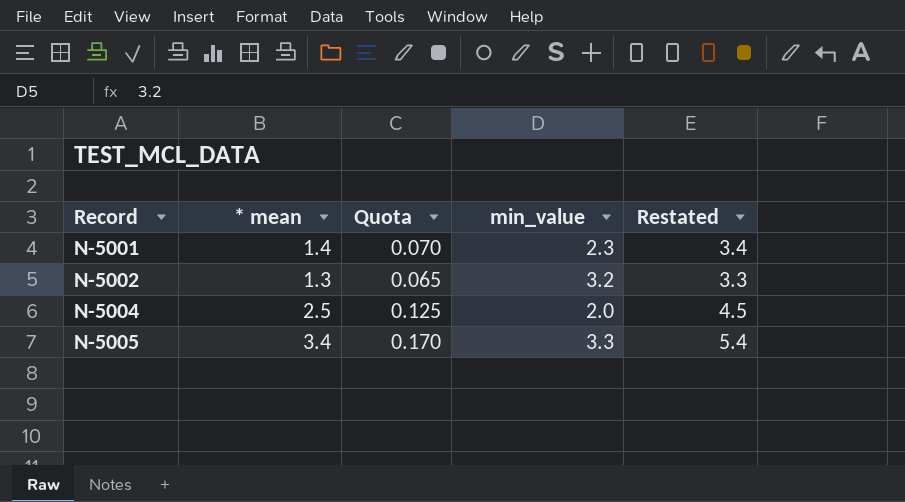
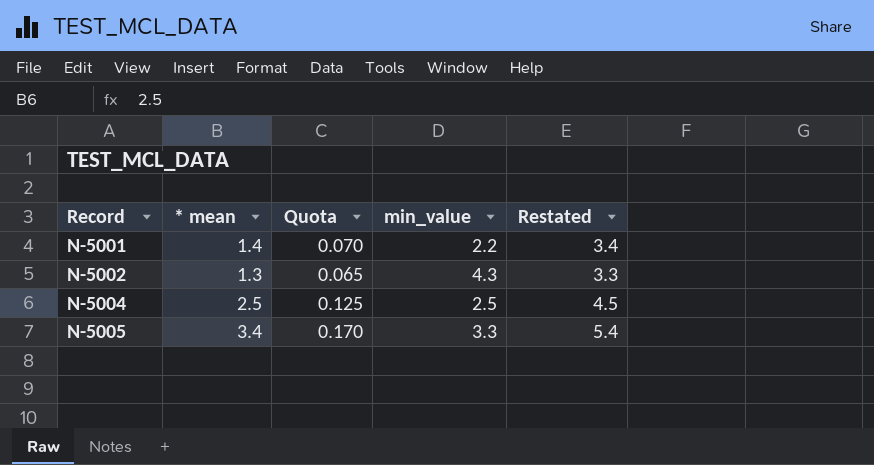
N-5001 | min_value: 2.3 -> 2.2
N-5002 | min_value: 3.2 -> 4.3
N-5004 | min_value: 2.0 -> 2.5

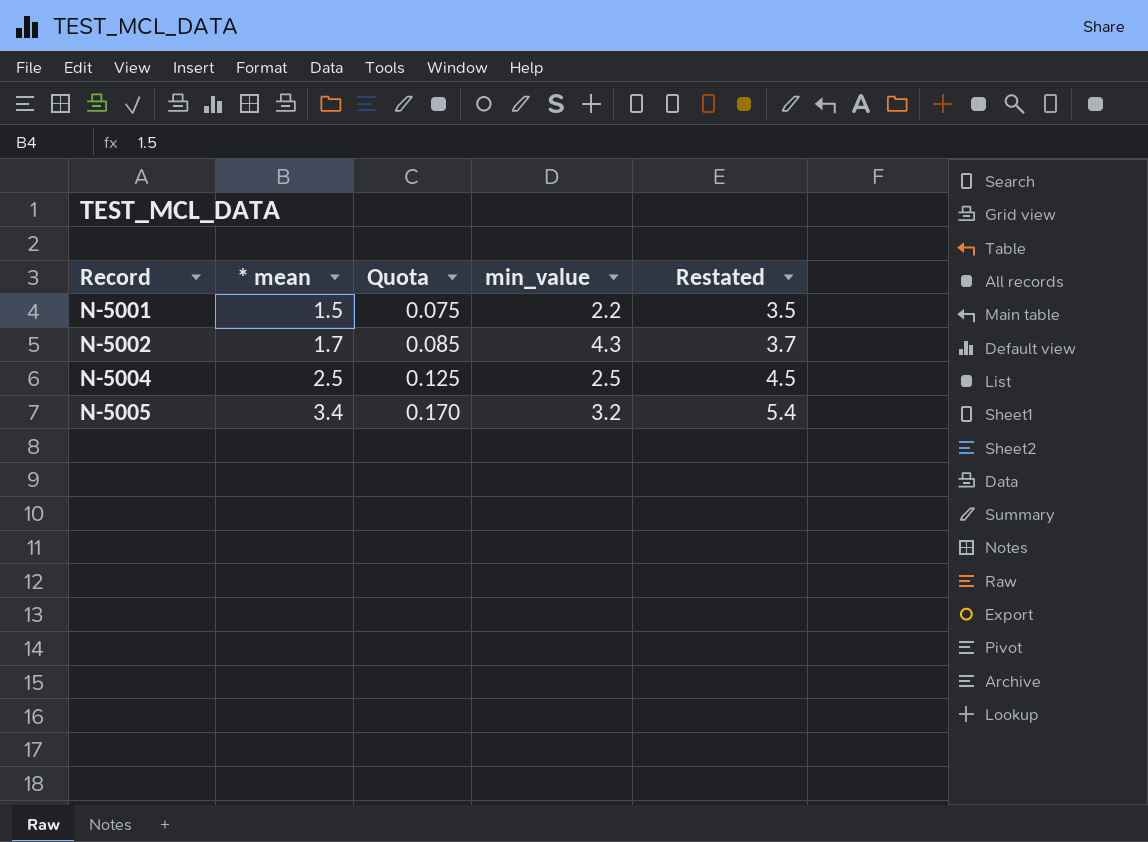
N-5001 | * mean: 1.4 -> 1.5
N-5001 | Quota: 0.070 -> 0.075
N-5001 | Restated: 3.4 -> 3.5
N-5002 | * mean: 1.3 -> 1.7
N-5002 | Quota: 0.065 -> 0.085
N-5002 | Restated: 3.3 -> 3.7
N-5005 | min_value: 3.3 -> 3.2

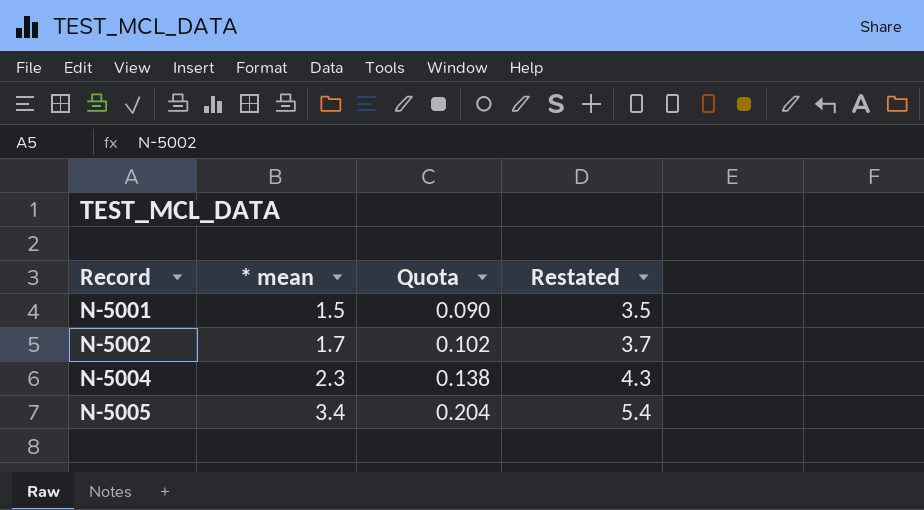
column min_value | position: 4 -> none
column Quota | formula: [* mean] * 0.05 -> [* mean] * 0.06
N-5004 | * mean: 2.5 -> 2.3
N-5004 | Restated: 4.5 -> 4.3

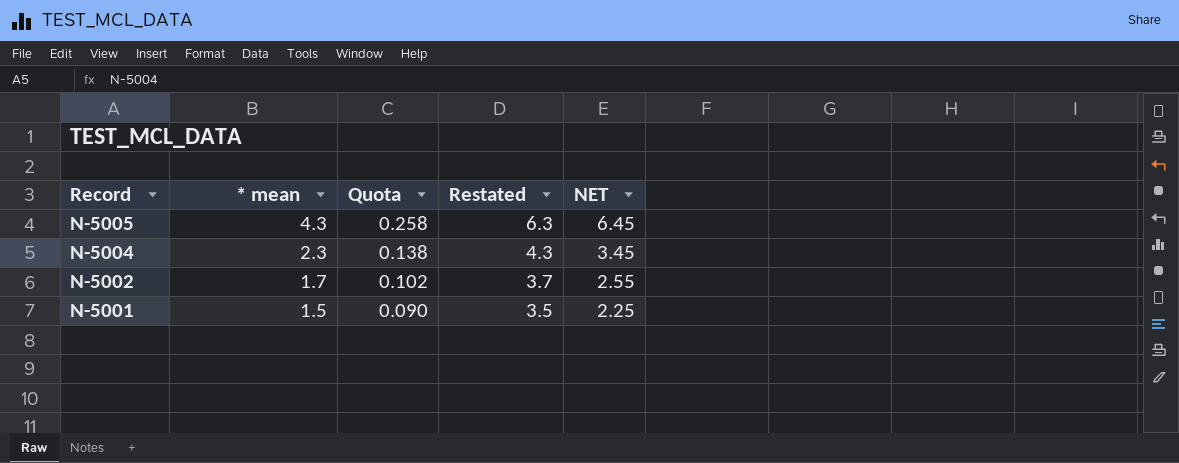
row order: Record ascending -> Record descending
column NET | formula: none -> [* mean] * 1.5
N-5005 | * mean: 3.4 -> 4.3
N-5005 | Quota: 0.204 -> 0.258
N-5005 | Restated: 5.4 -> 6.3

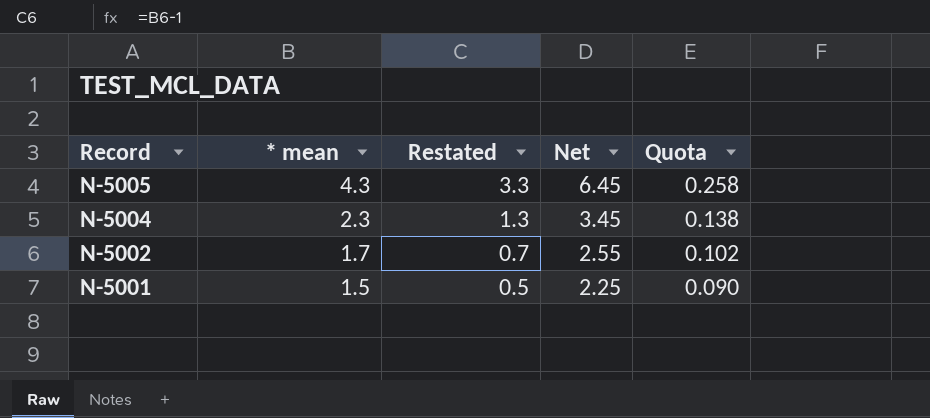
column Restated | formula: [* mean] + 2 -> [* mean] - 1
column name: NET -> Net
column Quota | position: 3 -> 5

